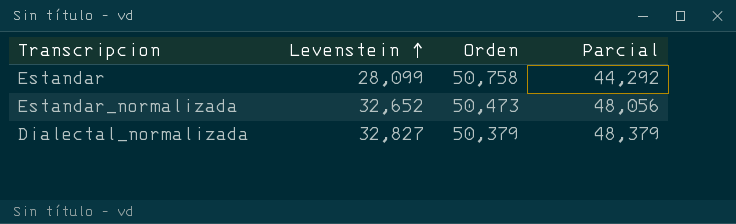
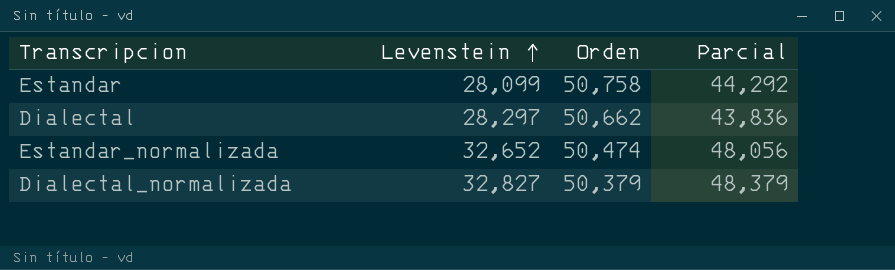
row Dialectal: none -> 28,297 | 50,662 | 43,836
Estandar_normalizada | Orden: 50,473 -> 50,474

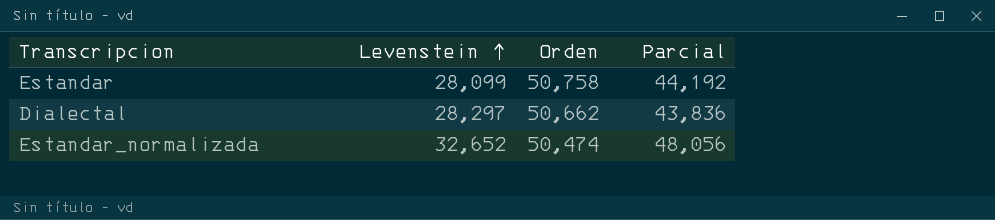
row Dialectal_normalizada: 32,827 | 50,379 | 48,379 -> none
Estandar | Parcial: 44,292 -> 44,192

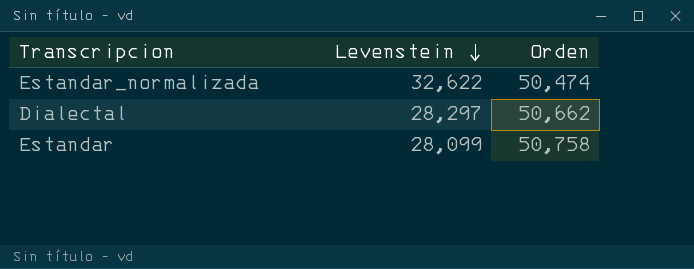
row order: Levenstein ascending -> Levenstein descending
column Parcial | position: 4 -> none
Estandar_normalizada | Levenstein: 32,652 -> 32,622

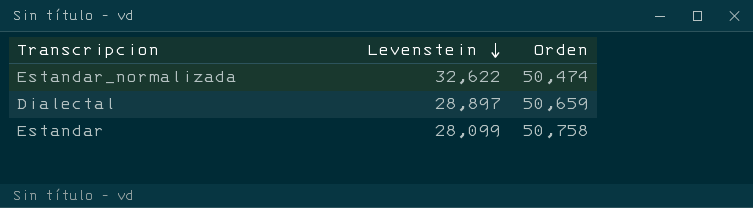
Dialectal | Levenstein: 28,297 -> 28,897
Dialectal | Orden: 50,662 -> 50,659

